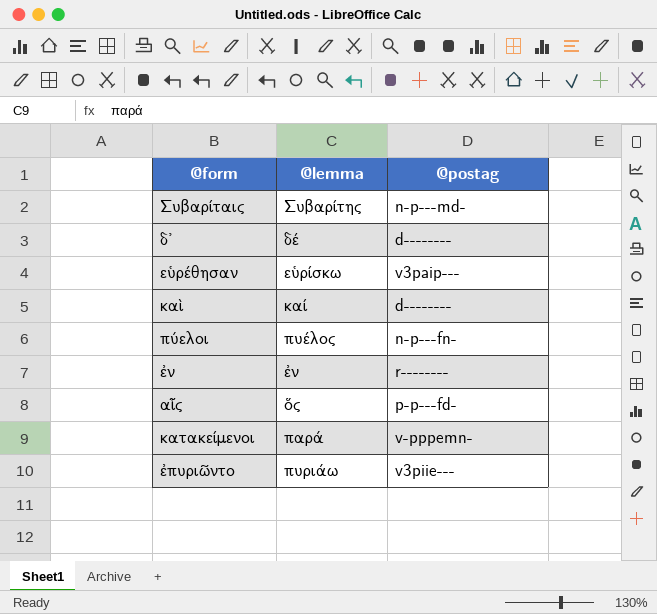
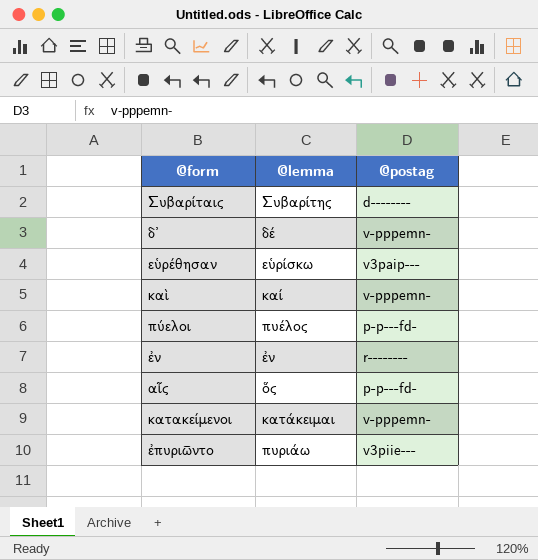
Συβαρίταις | @postag: n-p---md- -> d--------
δ᾽ | @postag: d-------- -> v-pppemn-
καὶ | @postag: d-------- -> v-pppemn-
πύελοι | @postag: n-p---fn- -> p-p---fd-
κατακείμενοι | @lemma: παρά -> κατάκειμαι

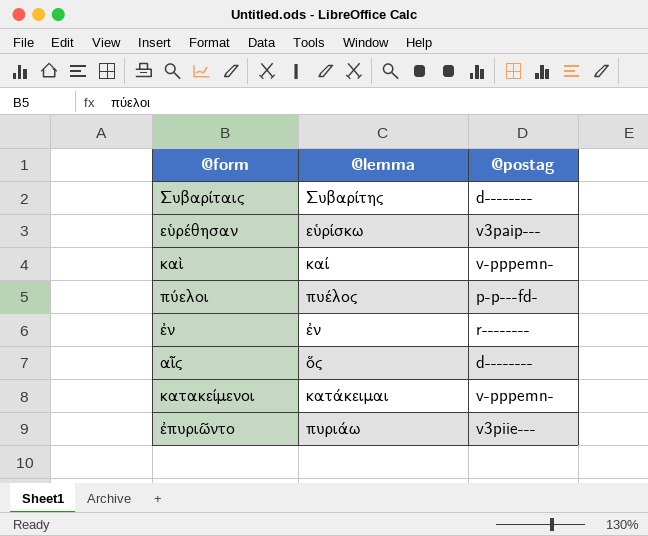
row δ᾽: δέ | v-pppemn- -> none
αἷς | @postag: p-p---fd- -> d--------

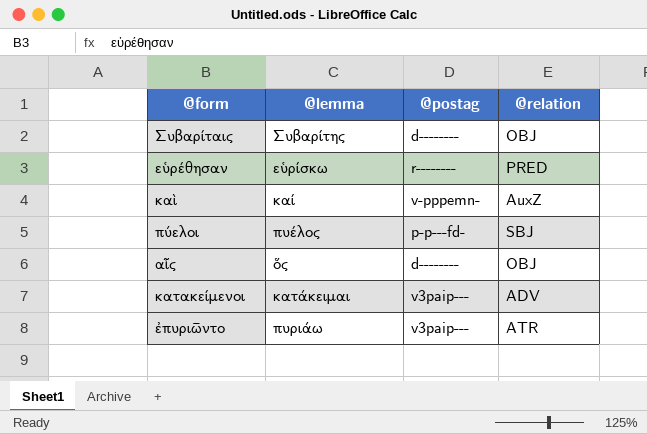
column @relation | position: none -> 4
row ἐν: ἐν | r-------- -> none
εὑρέθησαν | @postag: v3paip--- -> r--------
κατακείμενοι | @postag: v-pppemn- -> v3paip---
ἐπυριῶντο | @postag: v3piie--- -> v3paip---

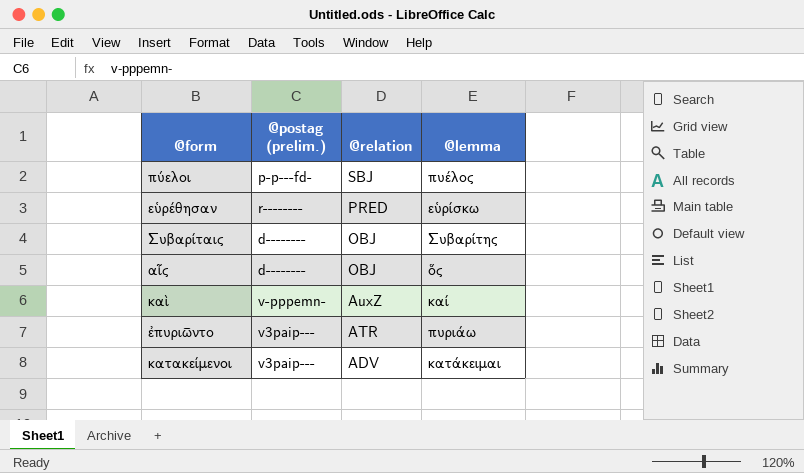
row order: none -> @relation descending
column name: @postag -> @postag (prelim.)
column @lemma | position: 2 -> 4

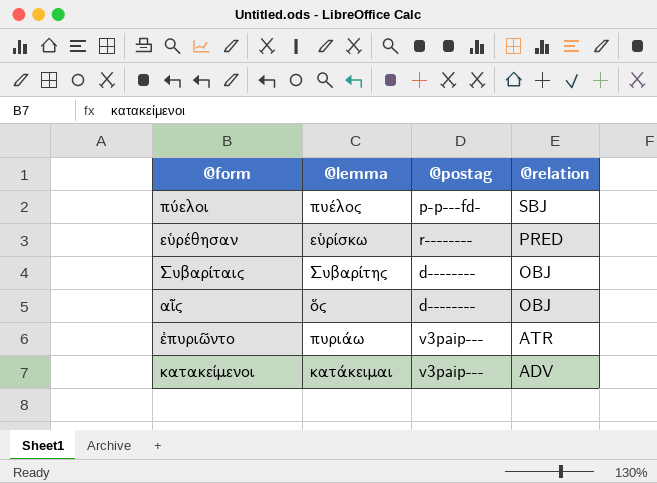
column @lemma | position: 4 -> 2
column name: @postag (prelim.) -> @postag
row καὶ: v-pppemn- | AuxZ | καί -> none

